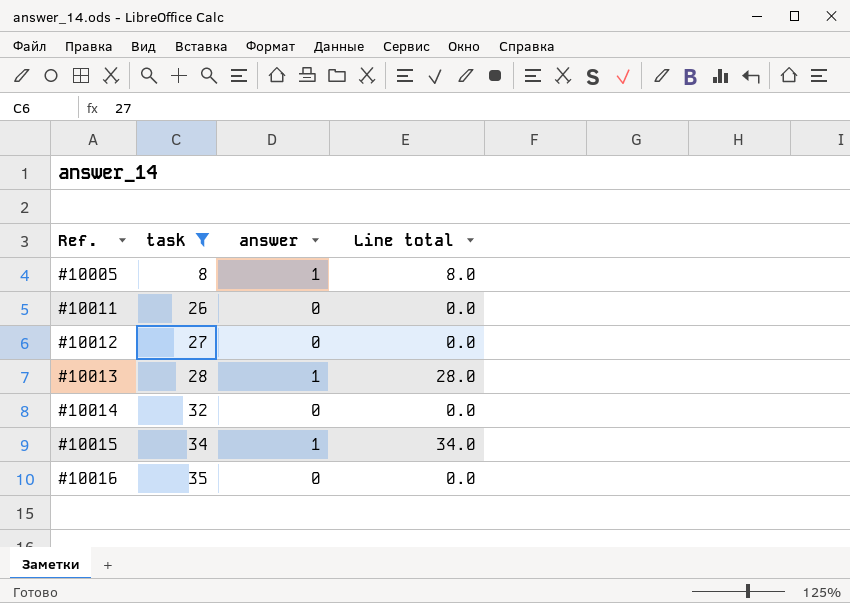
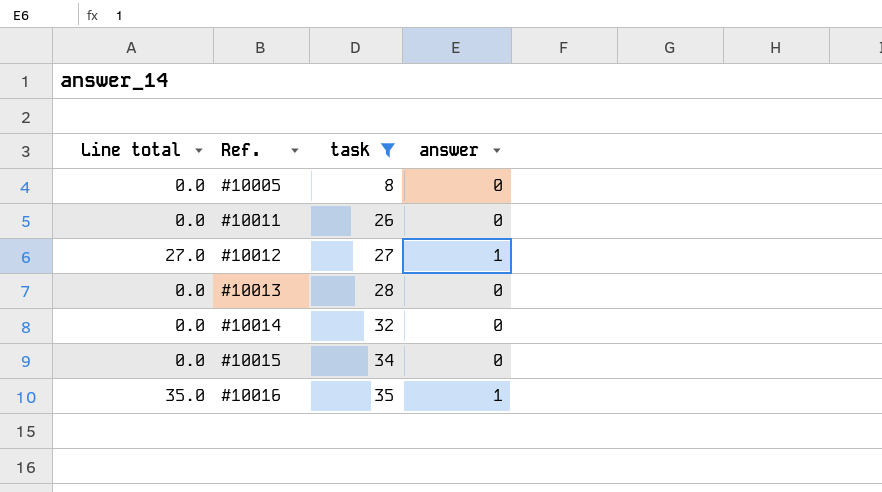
column Line total | position: 4 -> 1
#10005 | Line total: 8.0 -> 0.0
#10005 | answer: 1 -> 0
#10012 | Line total: 0.0 -> 27.0
#10012 | answer: 0 -> 1
#10013 | Line total: 28.0 -> 0.0
#10013 | answer: 1 -> 0
#10015 | Line total: 34.0 -> 0.0
#10015 | answer: 1 -> 0
#10016 | Line total: 0.0 -> 35.0
#10016 | answer: 0 -> 1

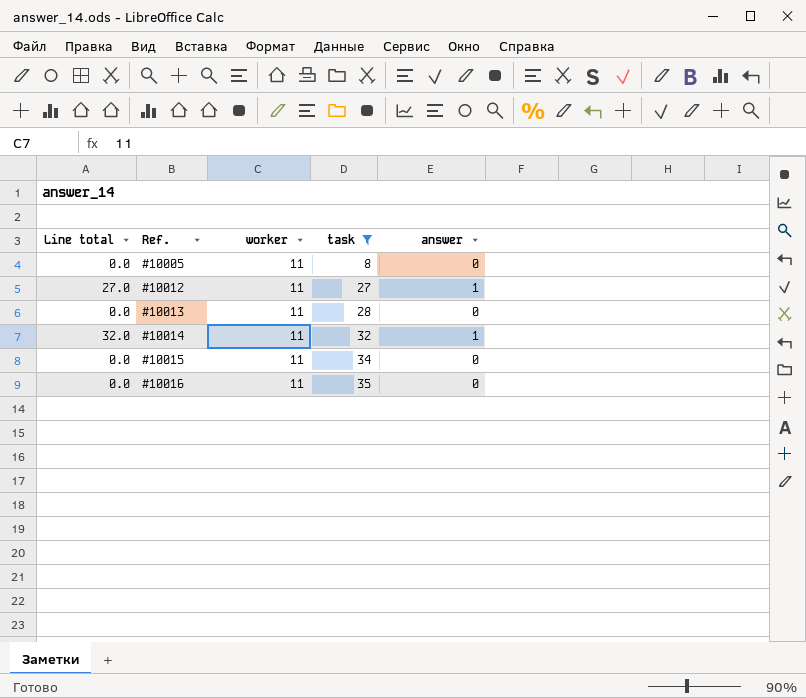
column worker | position: none -> 3
row #10011: 0.0 | 26 | 0 -> none
#10014 | Line total: 0.0 -> 32.0
#10014 | answer: 0 -> 1
#10016 | Line total: 35.0 -> 0.0
#10016 | answer: 1 -> 0

